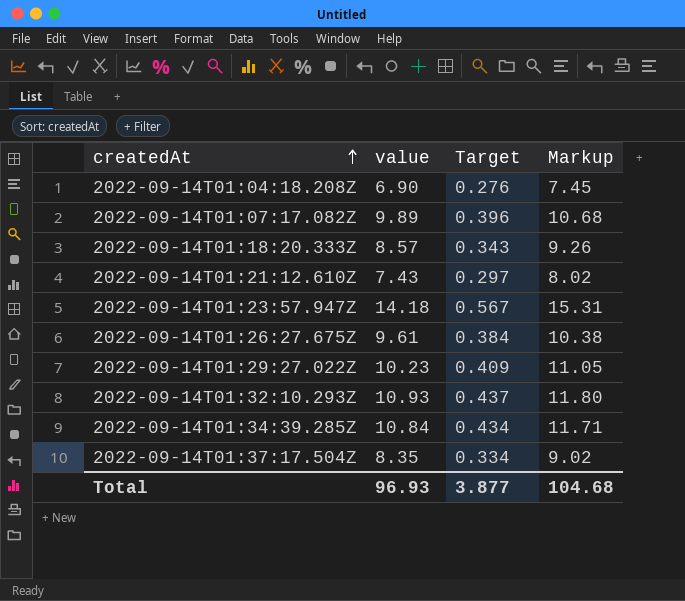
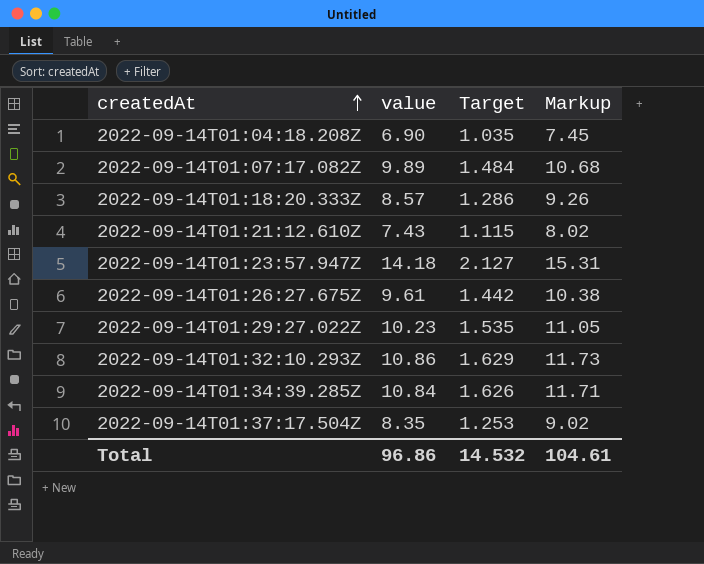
column Target | formula: [value] * 0.04 -> [value] * 0.15
2022-09-14T01:32:10.293Z | value: 10.93 -> 10.86
2022-09-14T01:32:10.293Z | Markup: 11.80 -> 11.73
Total | value: 96.93 -> 96.86
Total | Target: 3.877 -> 14.532
Total | Markup: 104.68 -> 104.61

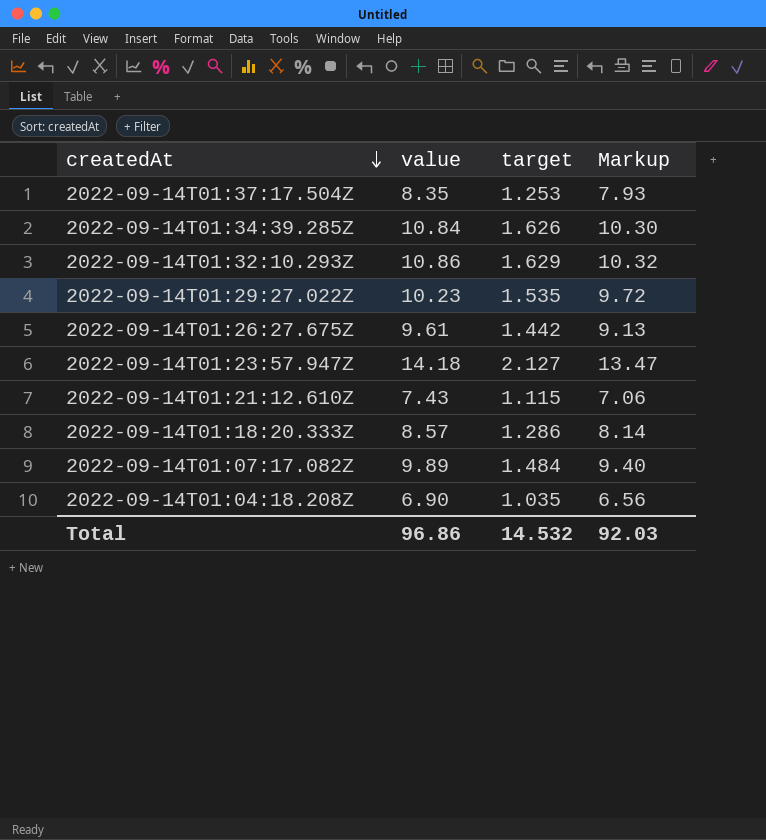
row order: createdAt ascending -> createdAt descending
column name: Target -> target
column Markup | formula: [value] * 1.08 -> [value] * 0.95
Total | Markup: 104.61 -> 92.03

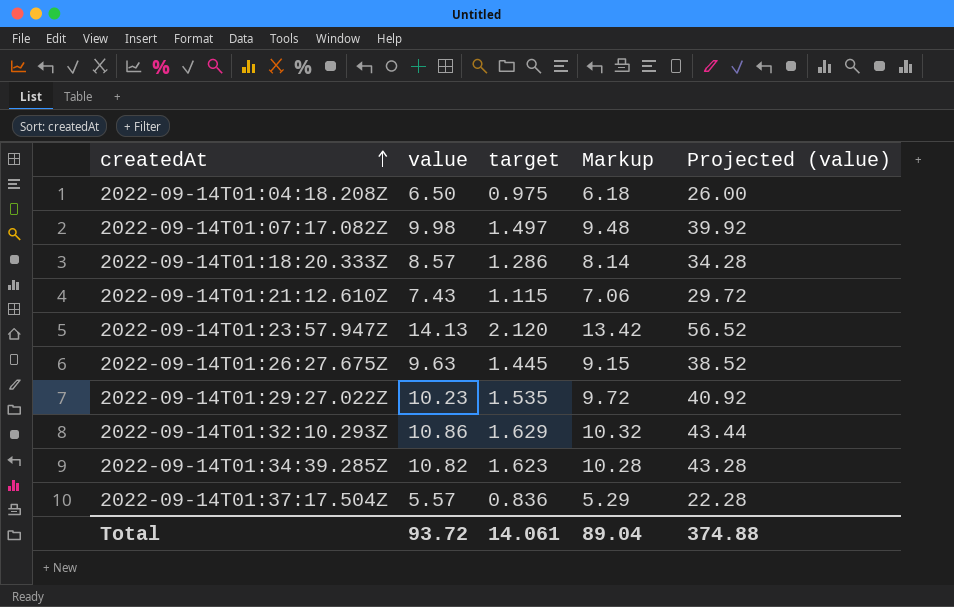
row order: createdAt descending -> createdAt ascending
column Projected (value) | formula: none -> [value] * 4
2022-09-14T01:04:18.208Z | value: 6.90 -> 6.50
2022-09-14T01:04:18.208Z | target: 1.035 -> 0.975
2022-09-14T01:04:18.208Z | Markup: 6.56 -> 6.18
2022-09-14T01:07:17.082Z | value: 9.89 -> 9.98
2022-09-14T01:07:17.082Z | target: 1.484 -> 1.497
2022-09-14T01:07:17.082Z | Markup: 9.40 -> 9.48
2022-09-14T01:23:57.947Z | value: 14.18 -> 14.13
2022-09-14T01:23:57.947Z | target: 2.127 -> 2.120
2022-09-14T01:23:57.947Z | Markup: 13.47 -> 13.42
2022-09-14T01:26:27.675Z | value: 9.61 -> 9.63
2022-09-14T01:26:27.675Z | target: 1.442 -> 1.445
2022-09-14T01:26:27.675Z | Markup: 9.13 -> 9.15
2022-09-14T01:34:39.285Z | value: 10.84 -> 10.82
2022-09-14T01:34:39.285Z | target: 1.626 -> 1.623
2022-09-14T01:34:39.285Z | Markup: 10.30 -> 10.28
2022-09-14T01:37:17.504Z | value: 8.35 -> 5.57
2022-09-14T01:37:17.504Z | target: 1.253 -> 0.836
2022-09-14T01:37:17.504Z | Markup: 7.93 -> 5.29
Total | value: 96.86 -> 93.72
Total | target: 14.532 -> 14.061
Total | Markup: 92.03 -> 89.04

